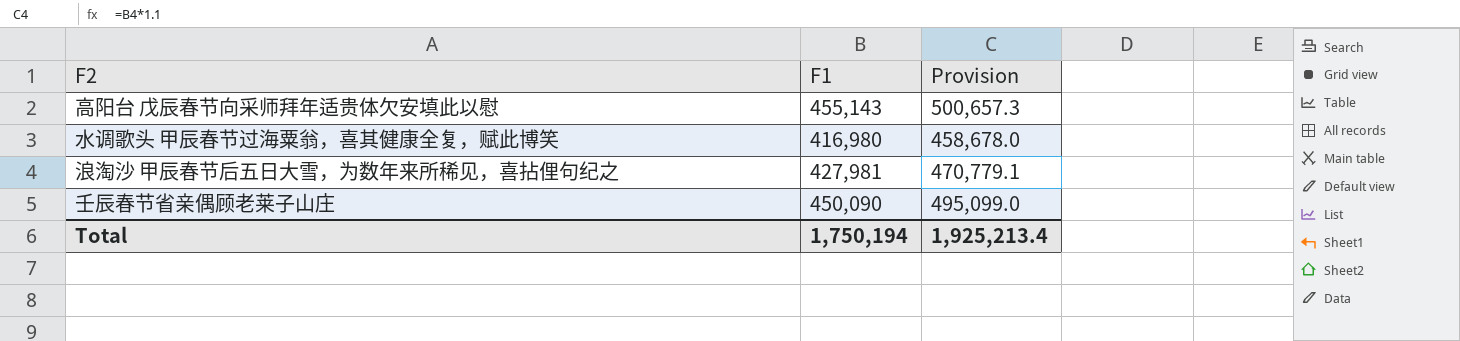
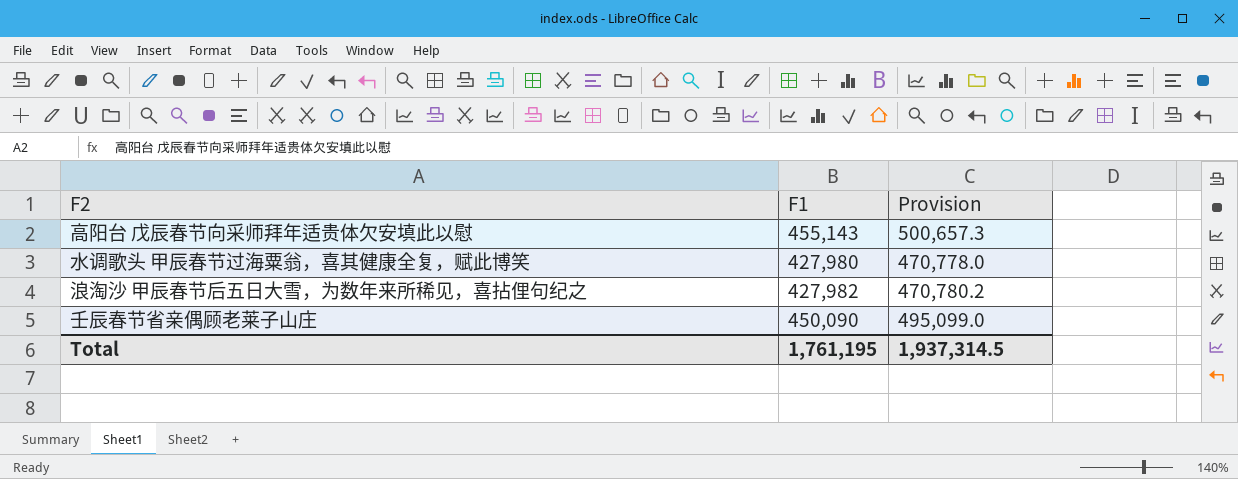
水调歌头 甲辰春节过海粟翁，喜其健康全复，赋此博笑 | F1: 416,980 -> 427,980
水调歌头 甲辰春节过海粟翁，喜其健康全复，赋此博笑 | Provision: 458,678.0 -> 470,778.0
浪淘沙 甲辰春节后五日大雪，为数年来所稀见，喜拈俚句纪之 | F1: 427,981 -> 427,982
浪淘沙 甲辰春节后五日大雪，为数年来所稀见，喜拈俚句纪之 | Provision: 470,779.1 -> 470,780.2
Total | F1: 1,750,194 -> 1,761,195
Total | Provision: 1,925,213.4 -> 1,937,314.5

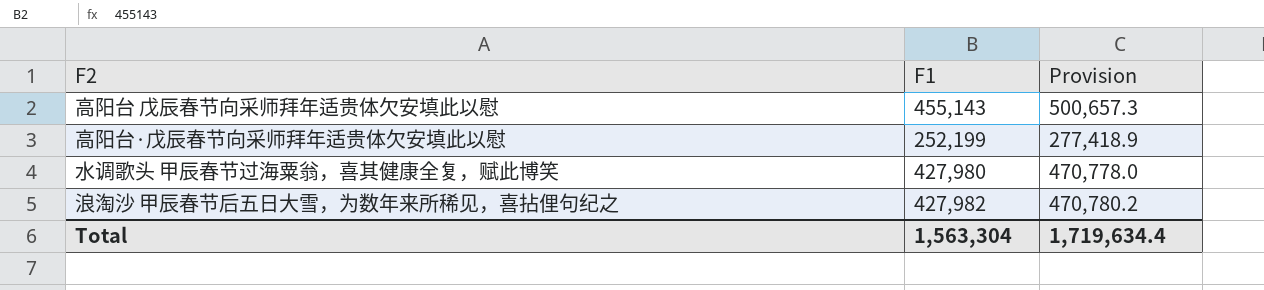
row 壬辰春节省亲偶顾老莱子山庄: 450,090 | 495,099.0 -> none
row 高阳台·戊辰春节向采师拜年适贵体欠安填此以慰: none -> 252,199 | 277,418.9
Total | F1: 1,761,195 -> 1,563,304
Total | Provision: 1,937,314.5 -> 1,719,634.4

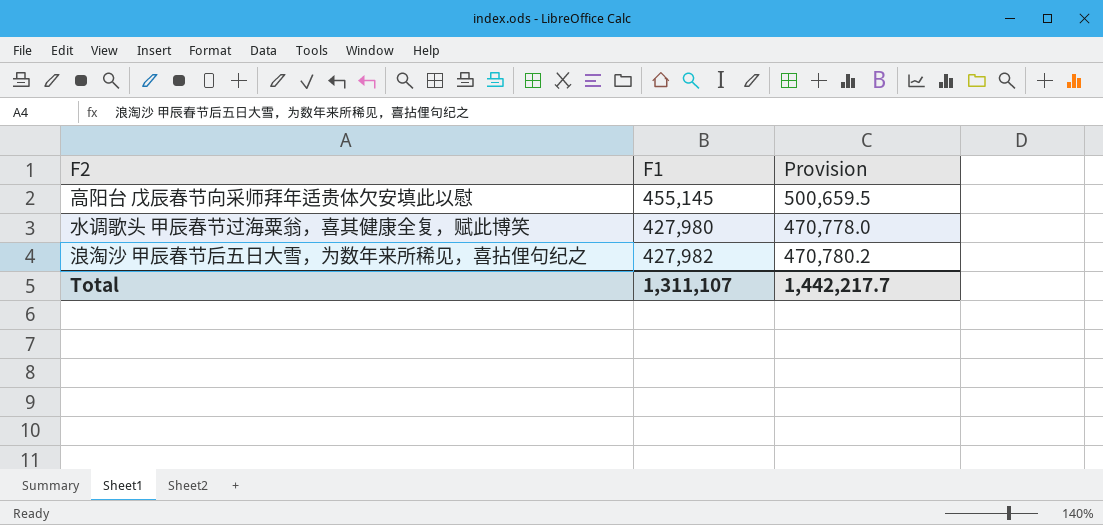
row 高阳台·戊辰春节向采师拜年适贵体欠安填此以慰: 252,199 | 277,418.9 -> none
高阳台 戊辰春节向采师拜年适贵体欠安填此以慰 | F1: 455,143 -> 455,145
高阳台 戊辰春节向采师拜年适贵体欠安填此以慰 | Provision: 500,657.3 -> 500,659.5
Total | F1: 1,563,304 -> 1,311,107
Total | Provision: 1,719,634.4 -> 1,442,217.7

